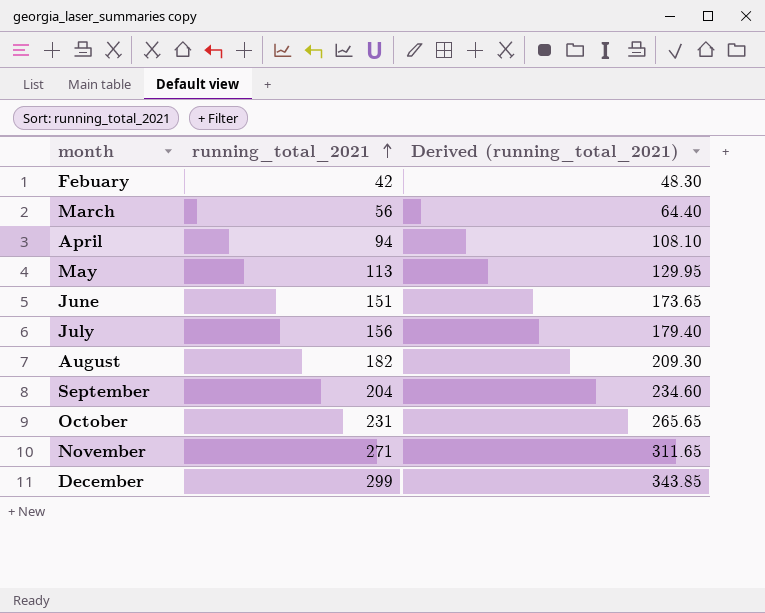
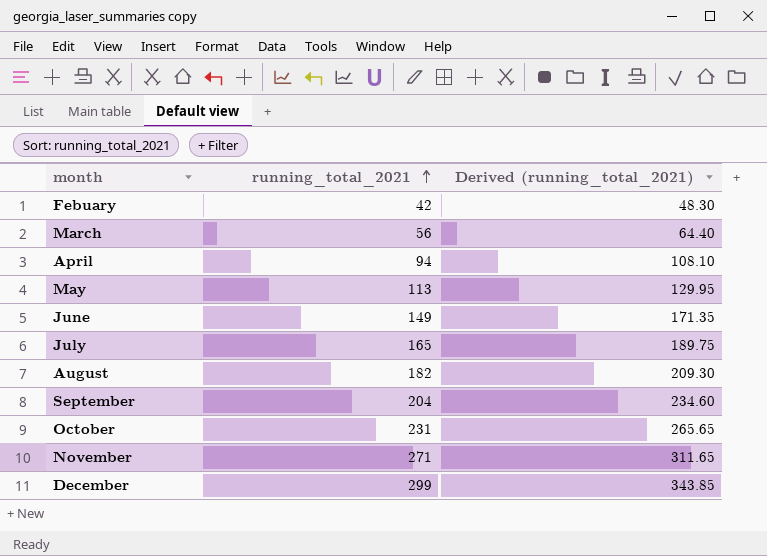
June | running_total_2021: 151 -> 149
June | Derived (running_total_2021): 173.65 -> 171.35
July | running_total_2021: 156 -> 165
July | Derived (running_total_2021): 179.40 -> 189.75

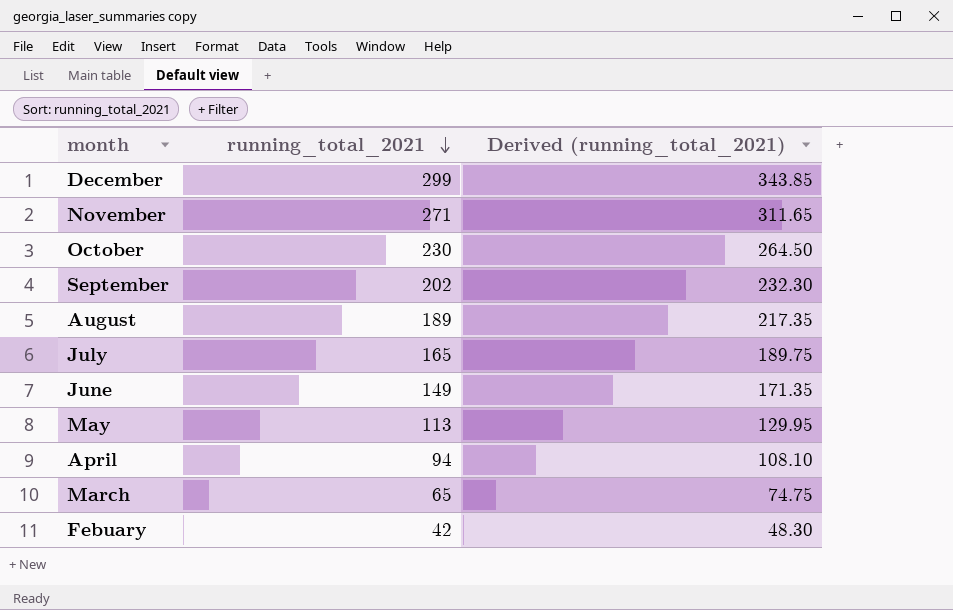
row order: running_total_2021 ascending -> running_total_2021 descending
October | running_total_2021: 231 -> 230
October | Derived (running_total_2021): 265.65 -> 264.50
September | running_total_2021: 204 -> 202
September | Derived (running_total_2021): 234.60 -> 232.30
August | running_total_2021: 182 -> 189
August | Derived (running_total_2021): 209.30 -> 217.35
March | running_total_2021: 56 -> 65
March | Derived (running_total_2021): 64.40 -> 74.75

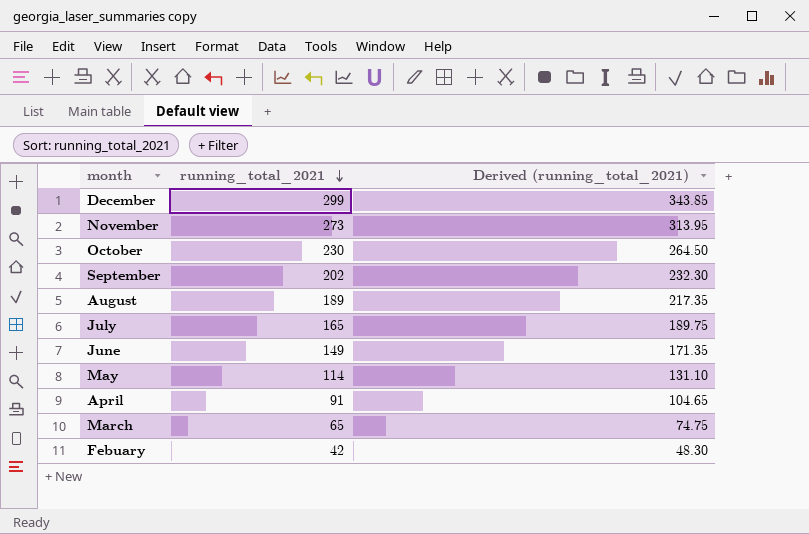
November | running_total_2021: 271 -> 273
November | Derived (running_total_2021): 311.65 -> 313.95
May | running_total_2021: 113 -> 114
May | Derived (running_total_2021): 129.95 -> 131.10
April | running_total_2021: 94 -> 91
April | Derived (running_total_2021): 108.10 -> 104.65

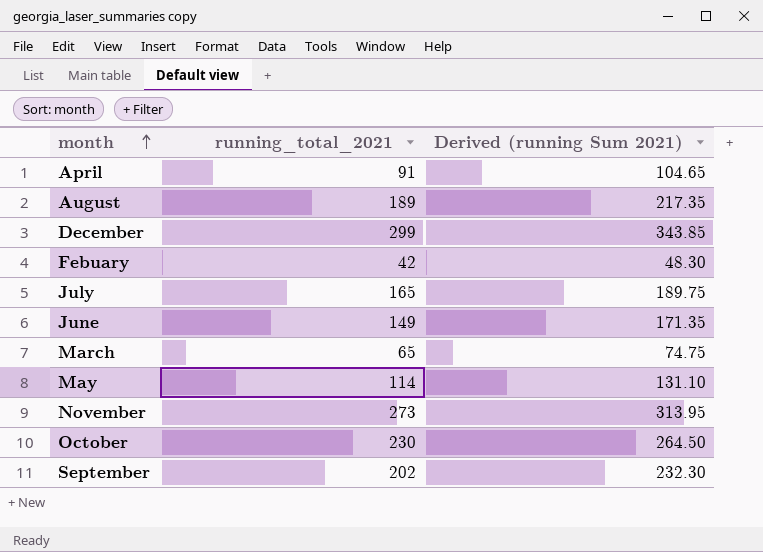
row order: running_total_2021 descending -> month ascending
column name: Derived (running_total_2021) -> Derived (running Sum 2021)

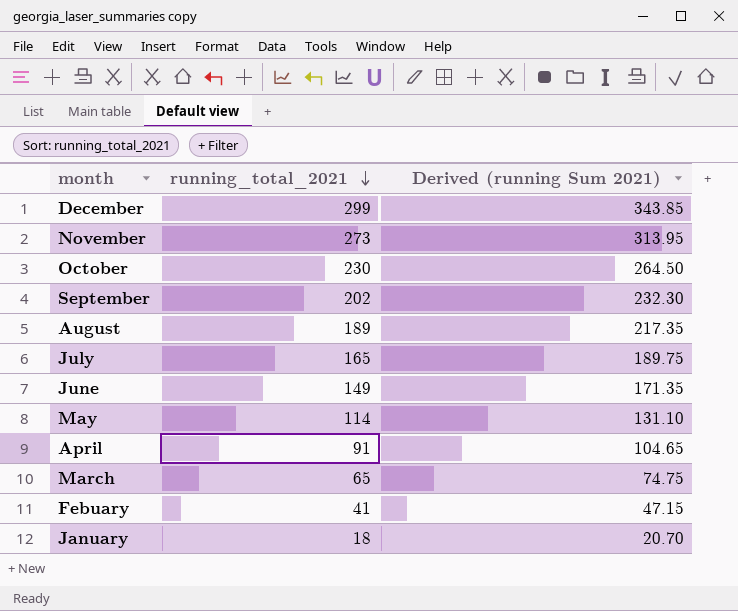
row order: month ascending -> running_total_2021 descending
Febuary | running_total_2021: 42 -> 41
Febuary | Derived (running Sum 2021): 48.30 -> 47.15
row January: none -> 18 | 20.70

